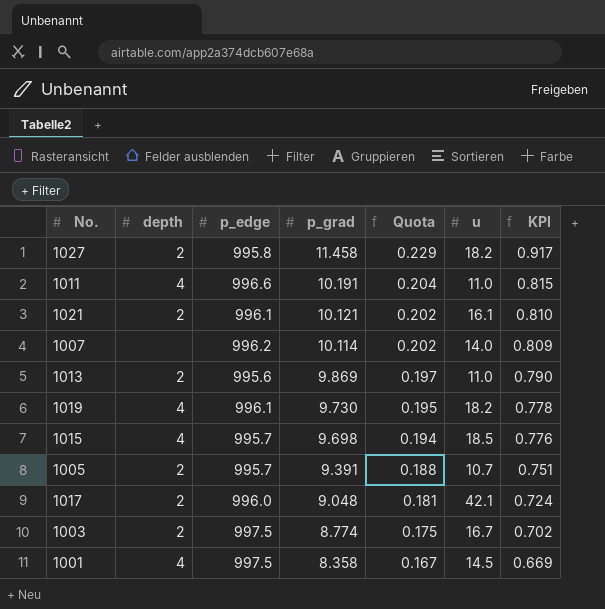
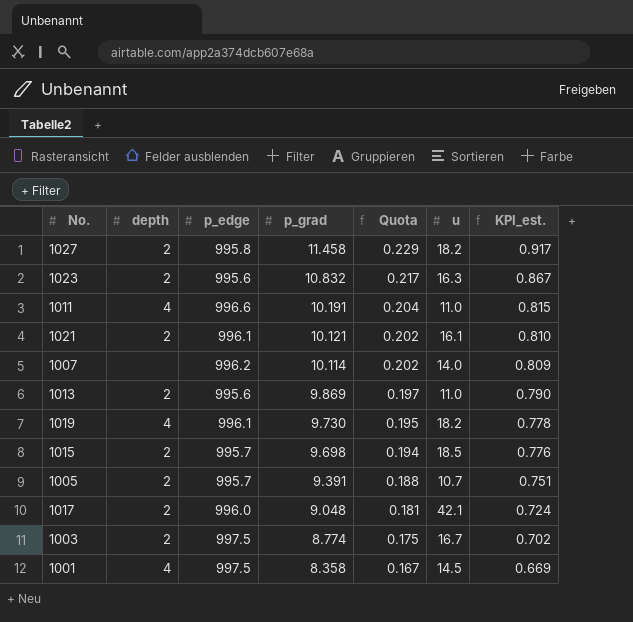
column name: KPI -> KPI_est.
row 1023: none -> 2 | 995.6 | 10.832 | 0.217 | 16.3 | 0.867
1015 | depth: 4 -> 2

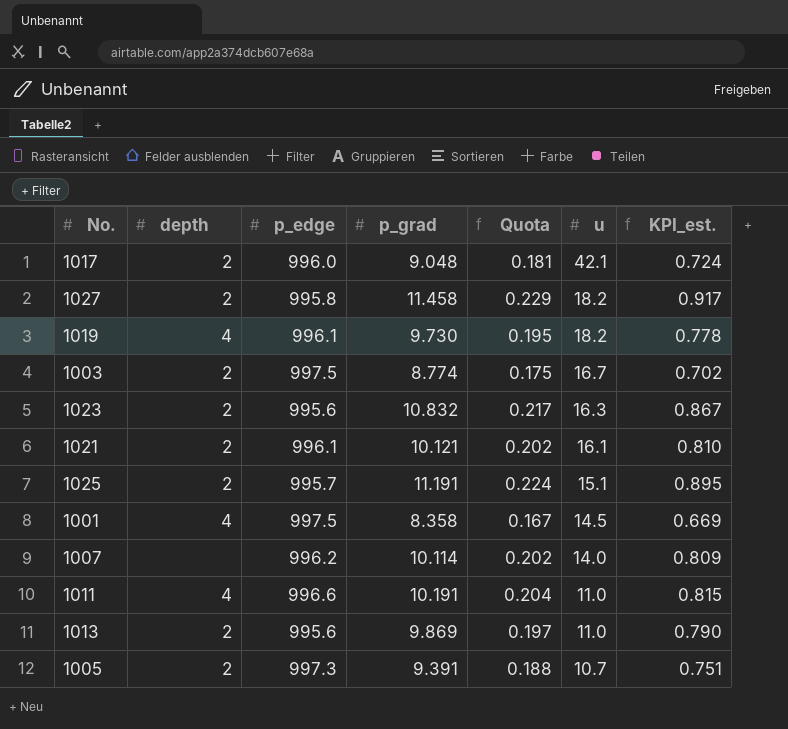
row order: p_grad descending -> u descending
row 1015: 2 | 995.7 | 9.698 | 0.194 | 18.5 | 0.776 -> none
row 1025: none -> 2 | 995.7 | 11.191 | 0.224 | 15.1 | 0.895
1005 | p_edge: 995.7 -> 997.3

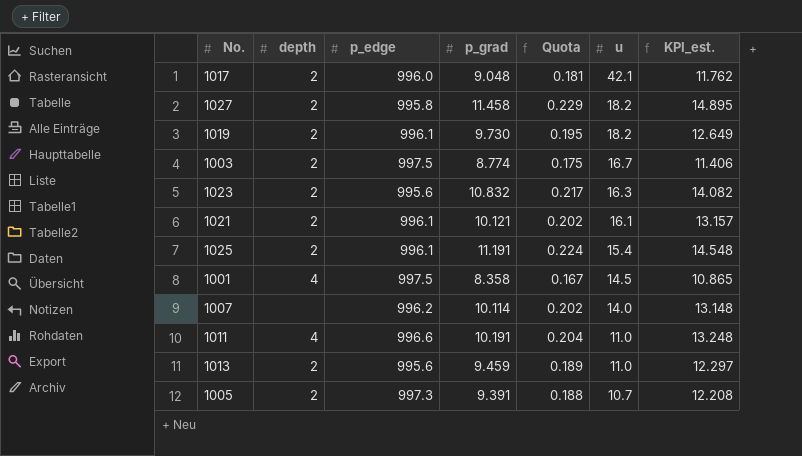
column KPI_est. | formula: [p_grad] * 0.08 -> [p_grad] * 1.3
1019 | depth: 4 -> 2
1025 | p_edge: 995.7 -> 996.1
1025 | u: 15.1 -> 15.4
1013 | p_grad: 9.869 -> 9.459
1013 | Quota: 0.197 -> 0.189

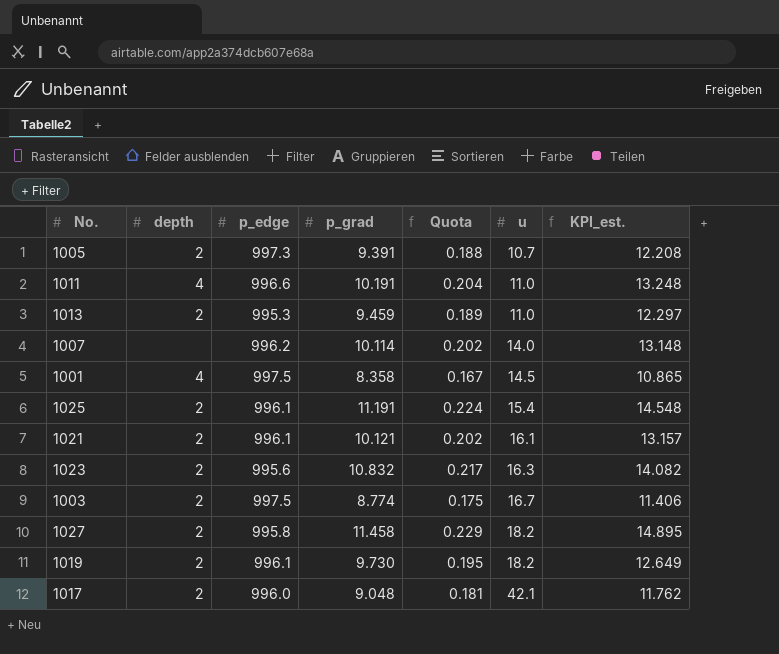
row order: u descending -> u ascending
1013 | p_edge: 995.6 -> 995.3

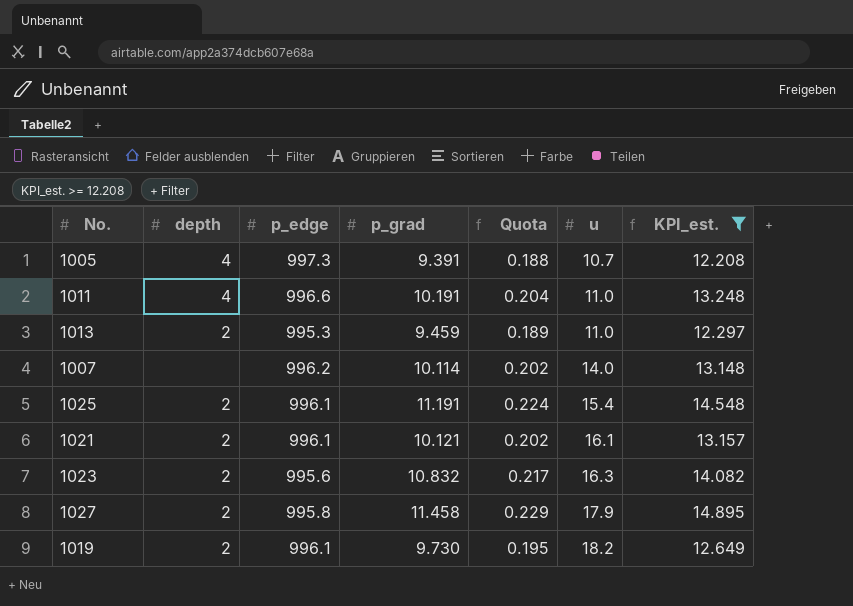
filter: none -> KPI_est. >= 12.208
1005 | depth: 2 -> 4
1027 | u: 18.2 -> 17.9

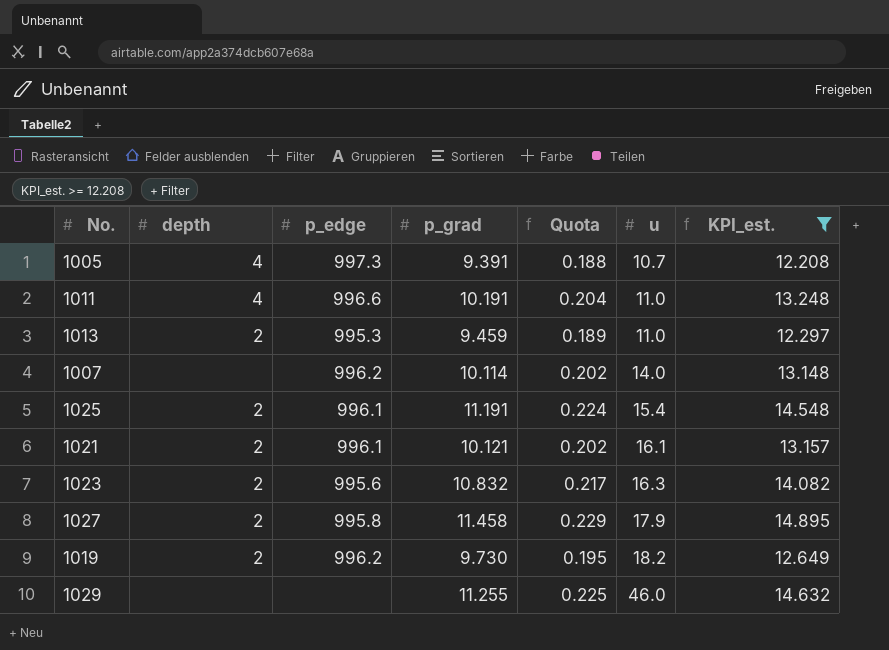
1019 | p_edge: 996.1 -> 996.2
row 1029: none -> none | none | 11.255 | 0.225 | 46.0 | 14.632

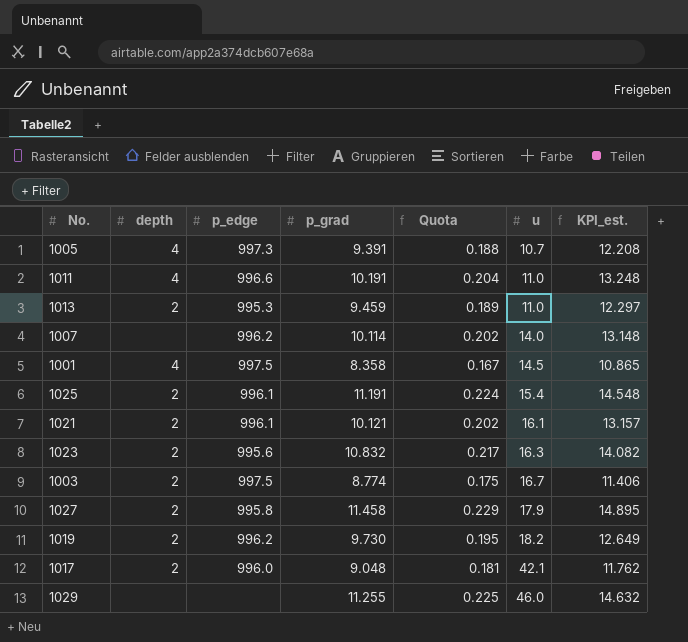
filter: KPI_est. >= 12.208 -> none

